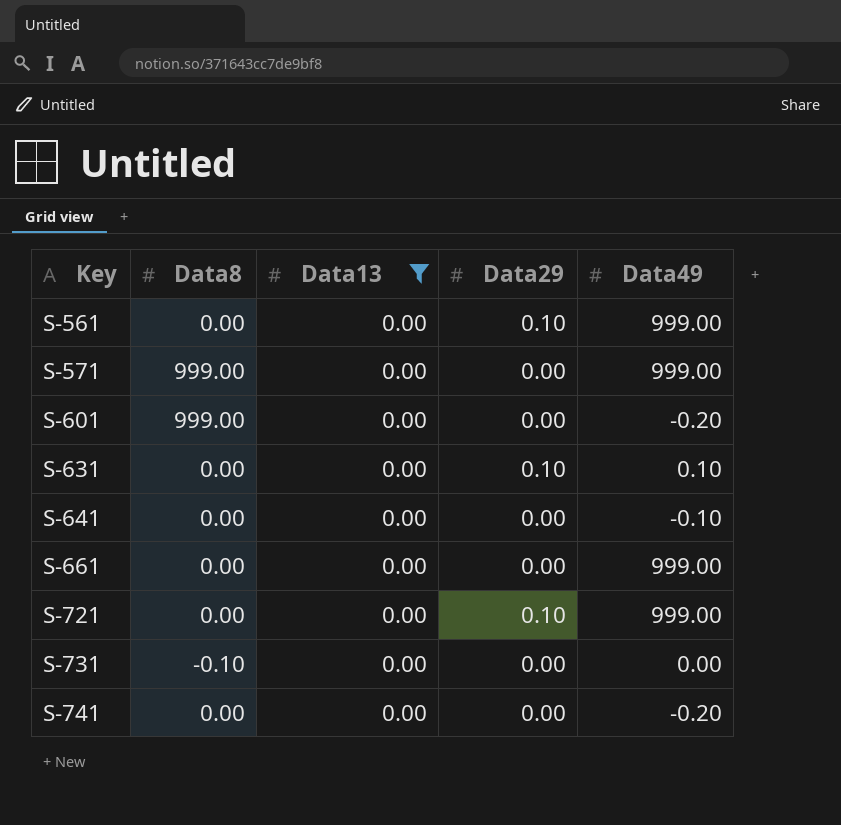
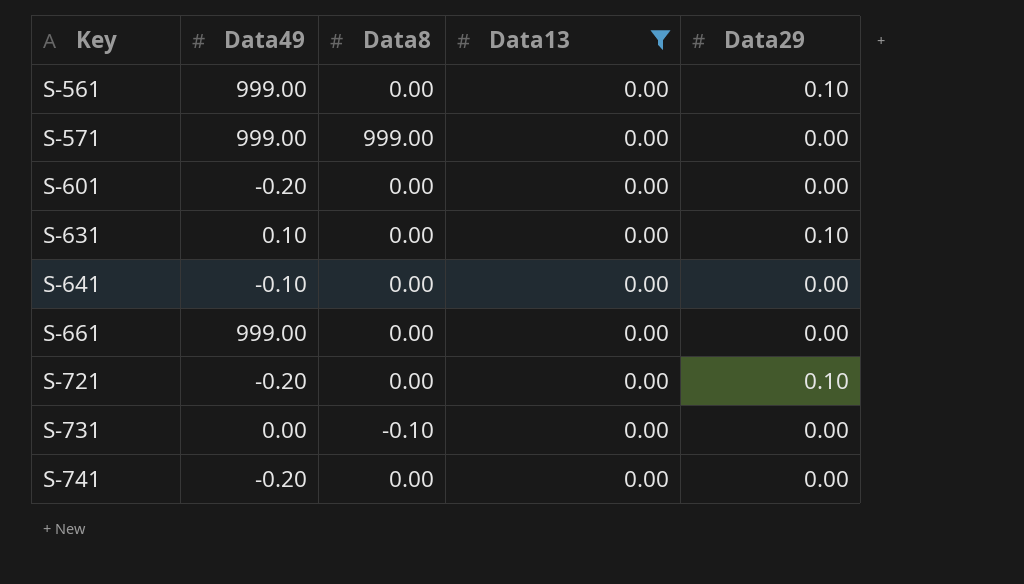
column Data49 | position: 5 -> 2
S-601 | Data8: 999.00 -> 0.00
S-721 | Data49: 999.00 -> -0.20

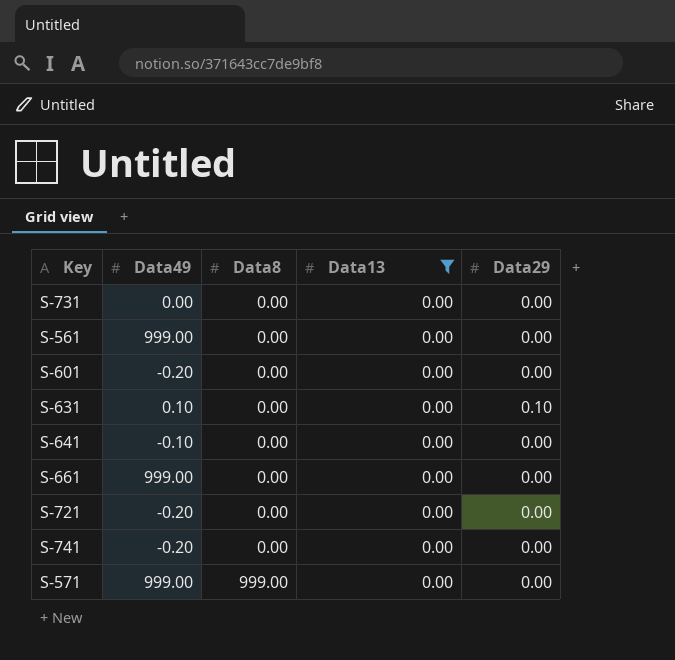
row order: Key ascending -> Data8 ascending
S-731 | Data8: -0.10 -> 0.00
S-561 | Data29: 0.10 -> 0.00
S-721 | Data29: 0.10 -> 0.00

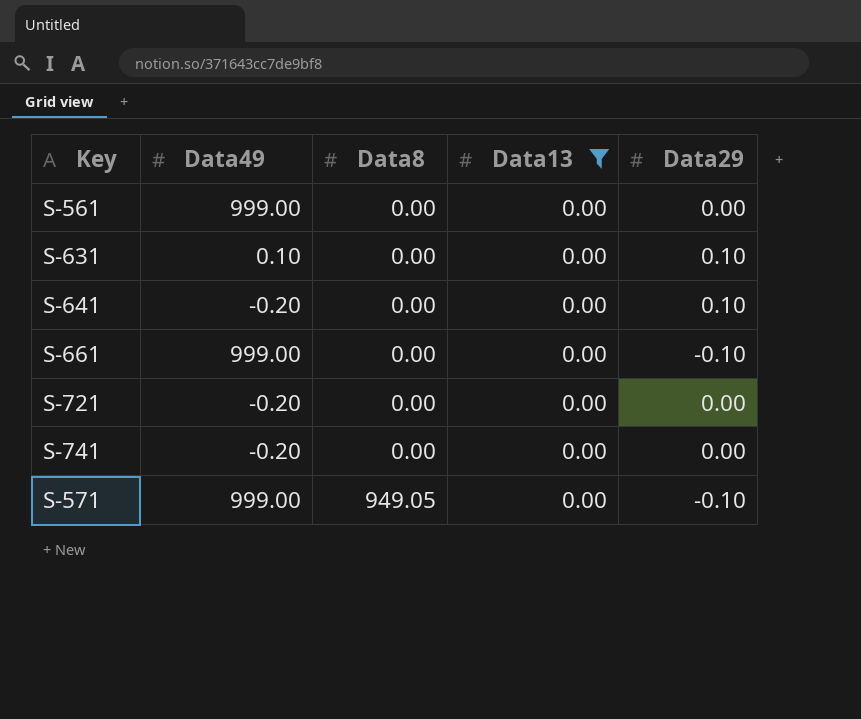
row S-731: 0.00 | 0.00 | 0.00 | 0.00 -> none
row S-601: -0.20 | 0.00 | 0.00 | 0.00 -> none
S-641 | Data49: -0.10 -> -0.20
S-641 | Data29: 0.00 -> 0.10
S-661 | Data29: 0.00 -> -0.10
S-571 | Data8: 999.00 -> 949.05
S-571 | Data29: 0.00 -> -0.10

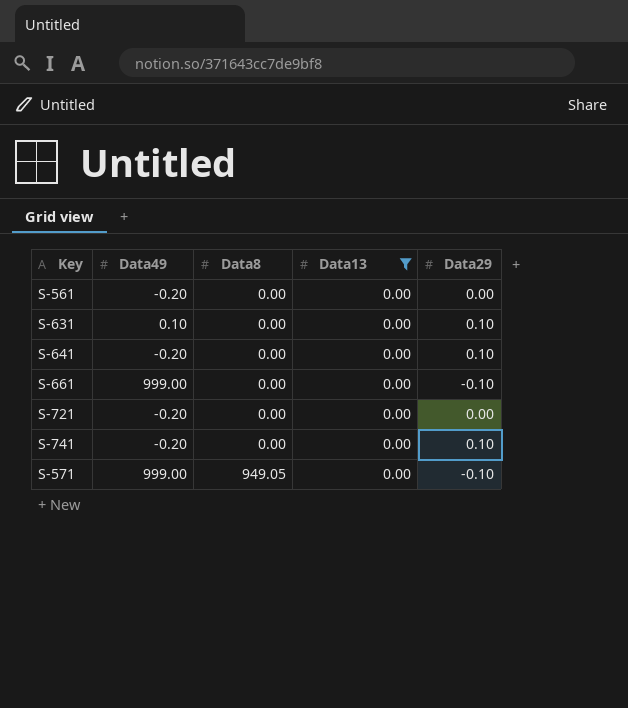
S-561 | Data49: 999.00 -> -0.20
S-741 | Data29: 0.00 -> 0.10

